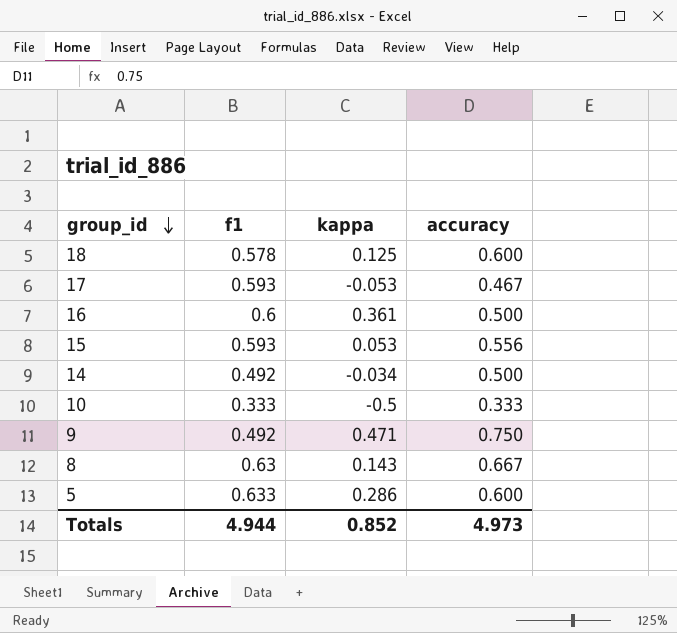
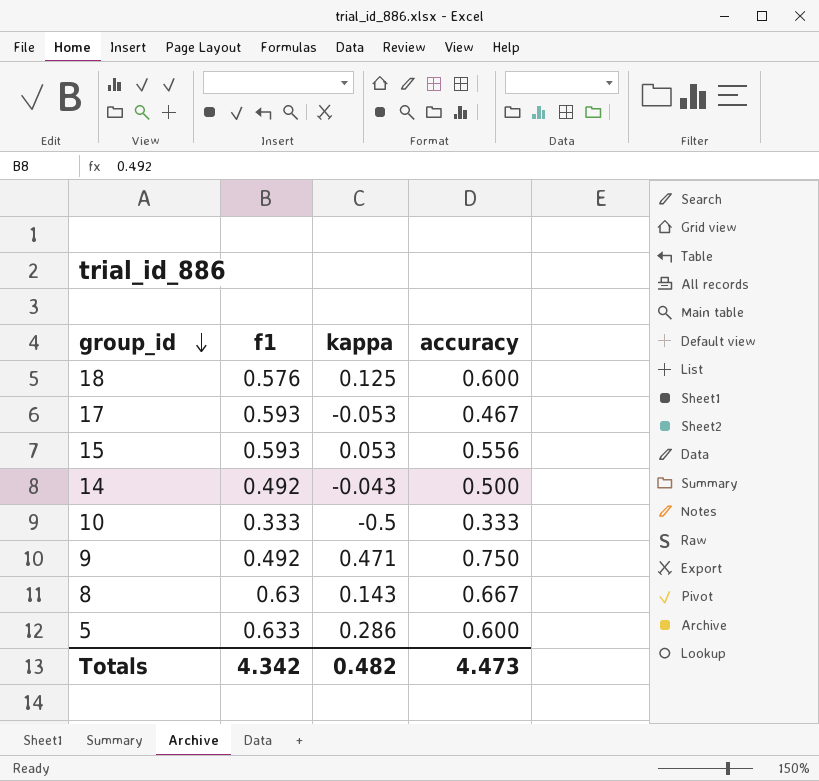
row 16: 0.6 | 0.361 | 0.500 -> none
18 | f1: 0.578 -> 0.576
14 | kappa: -0.034 -> -0.043
Totals | f1: 4.944 -> 4.342
Totals | kappa: 0.852 -> 0.482
Totals | accuracy: 4.973 -> 4.473

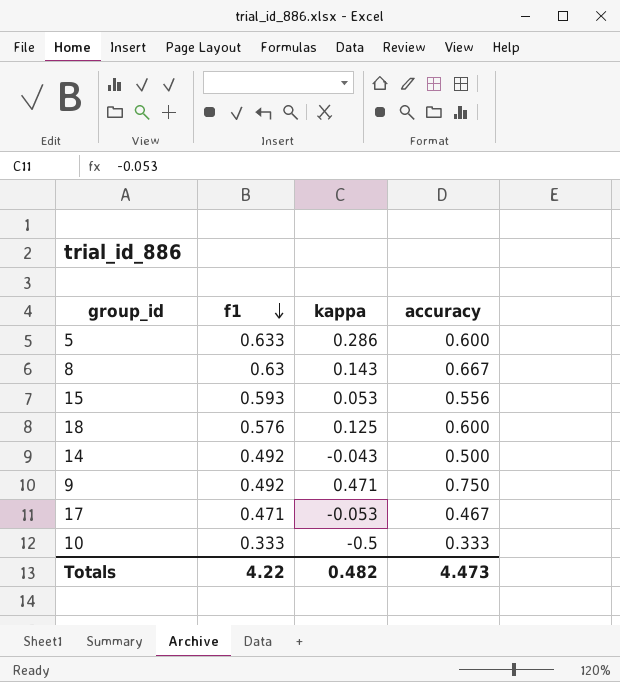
row order: group_id descending -> f1 descending
17 | f1: 0.593 -> 0.471
Totals | f1: 4.342 -> 4.22

